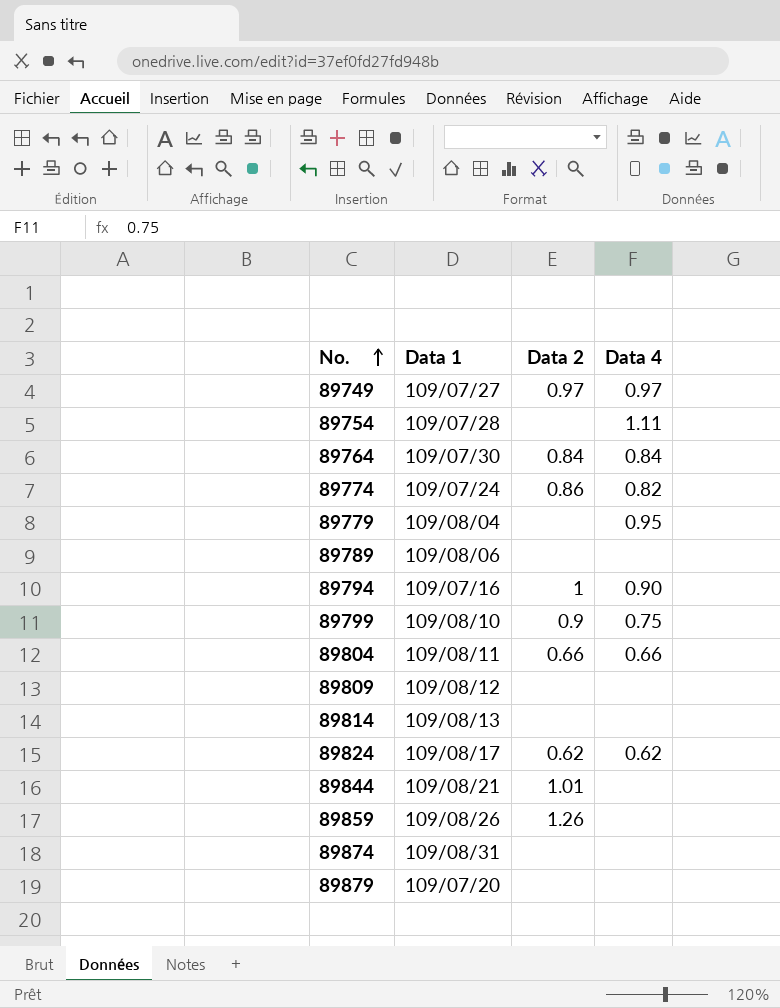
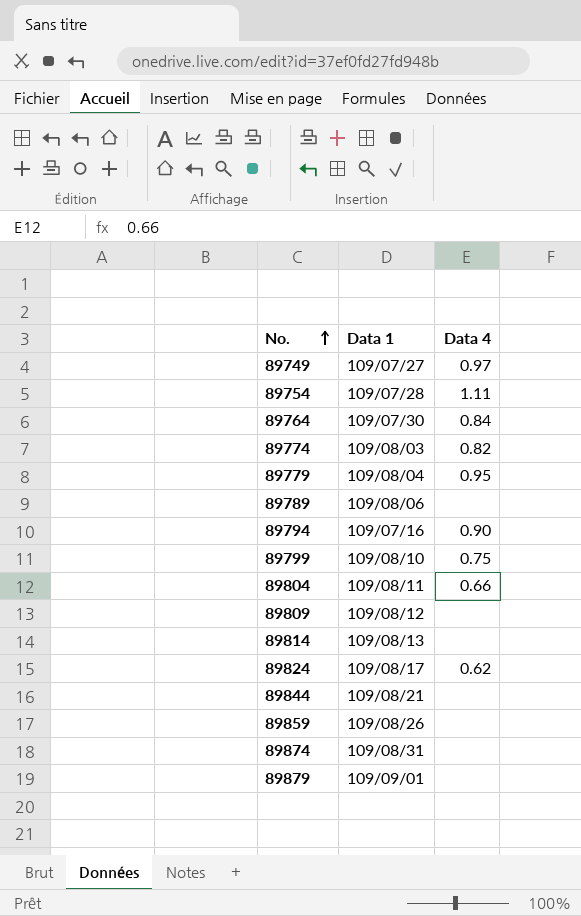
column Data 2 | position: 3 -> none
89774 | Data 1: 109/07/24 -> 109/08/03
89879 | Data 1: 109/07/20 -> 109/09/01

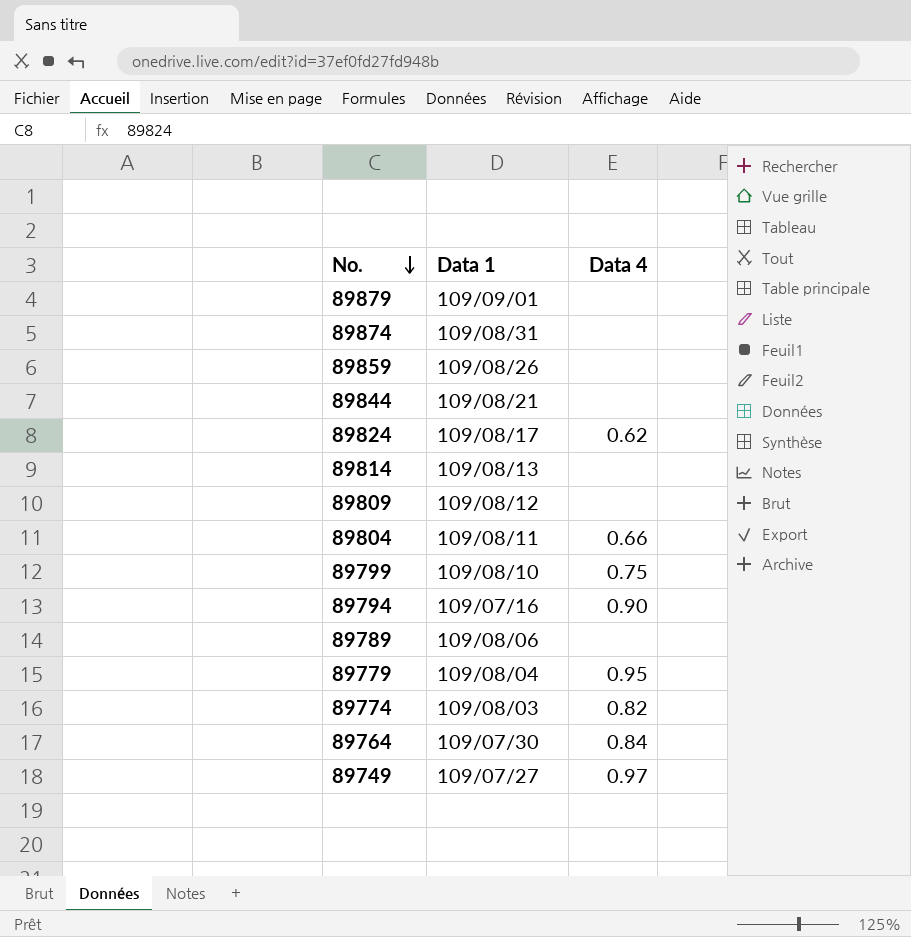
row order: No. ascending -> No. descending
row 89754: 109/07/28 | 1.11 -> none

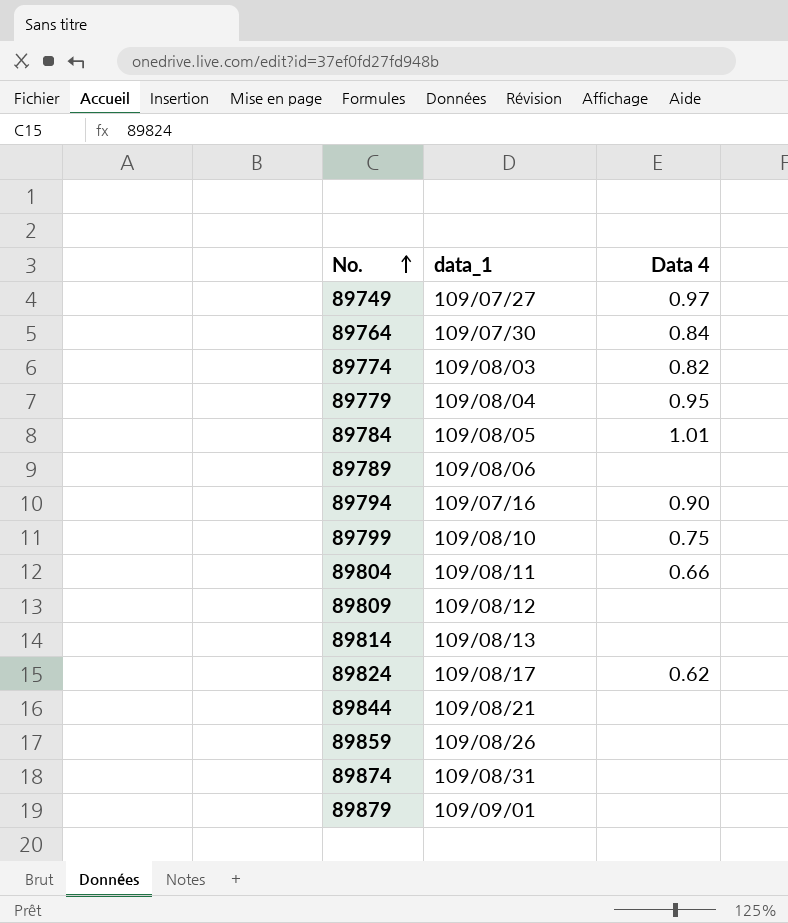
row order: No. descending -> No. ascending
column name: Data 1 -> data_1
row 89784: none -> 109/08/05 | 1.01

